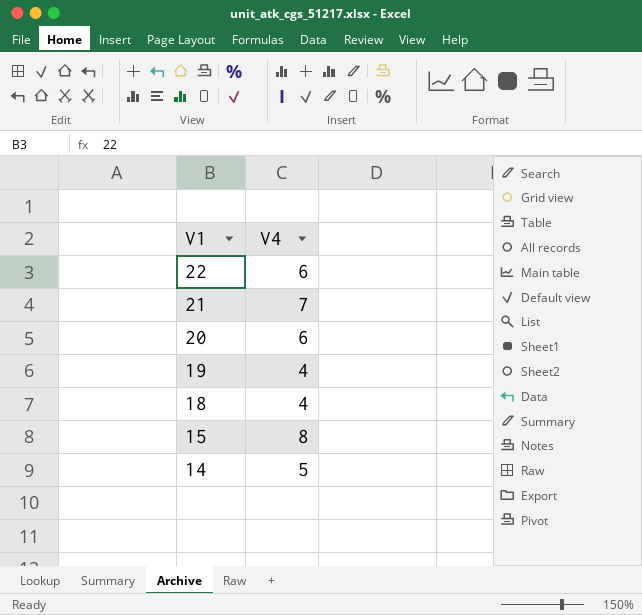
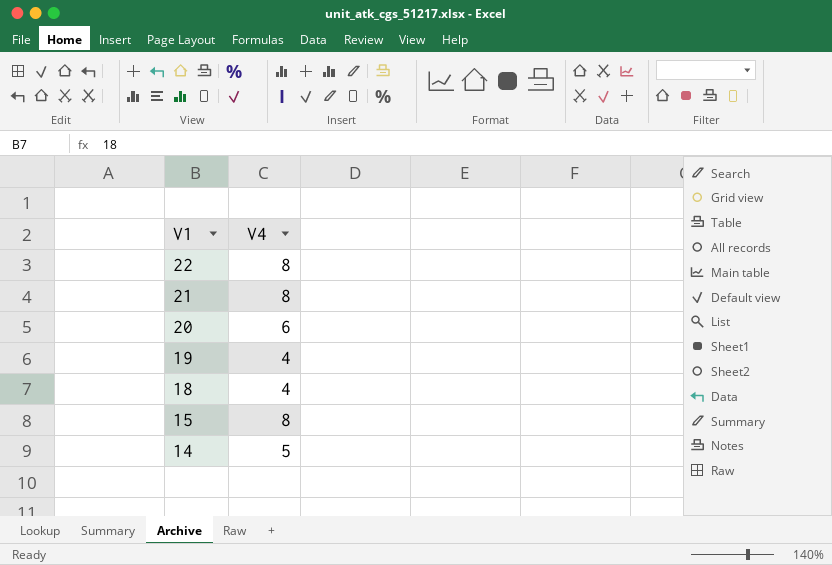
22 | V4: 6 -> 8
21 | V4: 7 -> 8

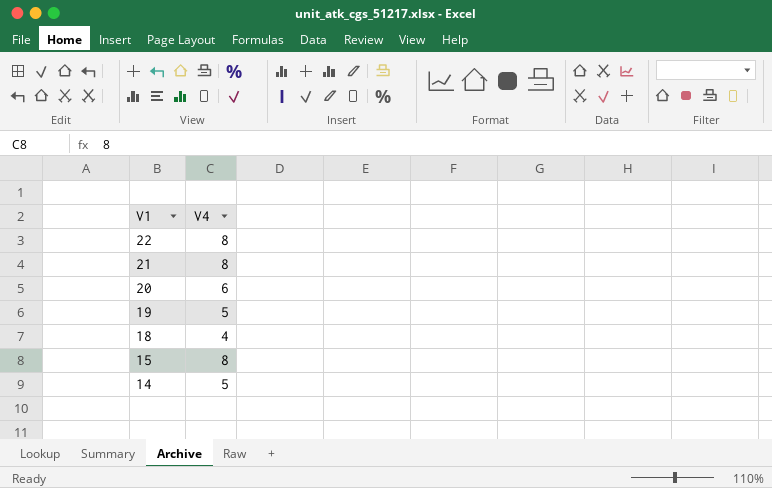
19 | V4: 4 -> 5

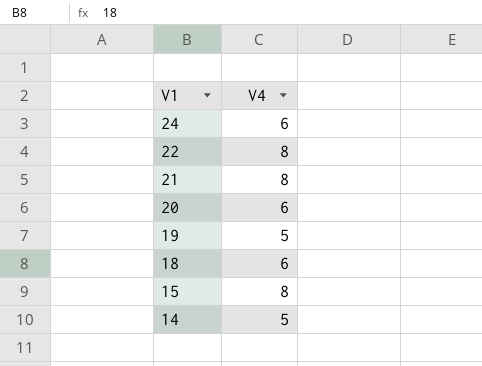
row 24: none -> 6
18 | V4: 4 -> 6

